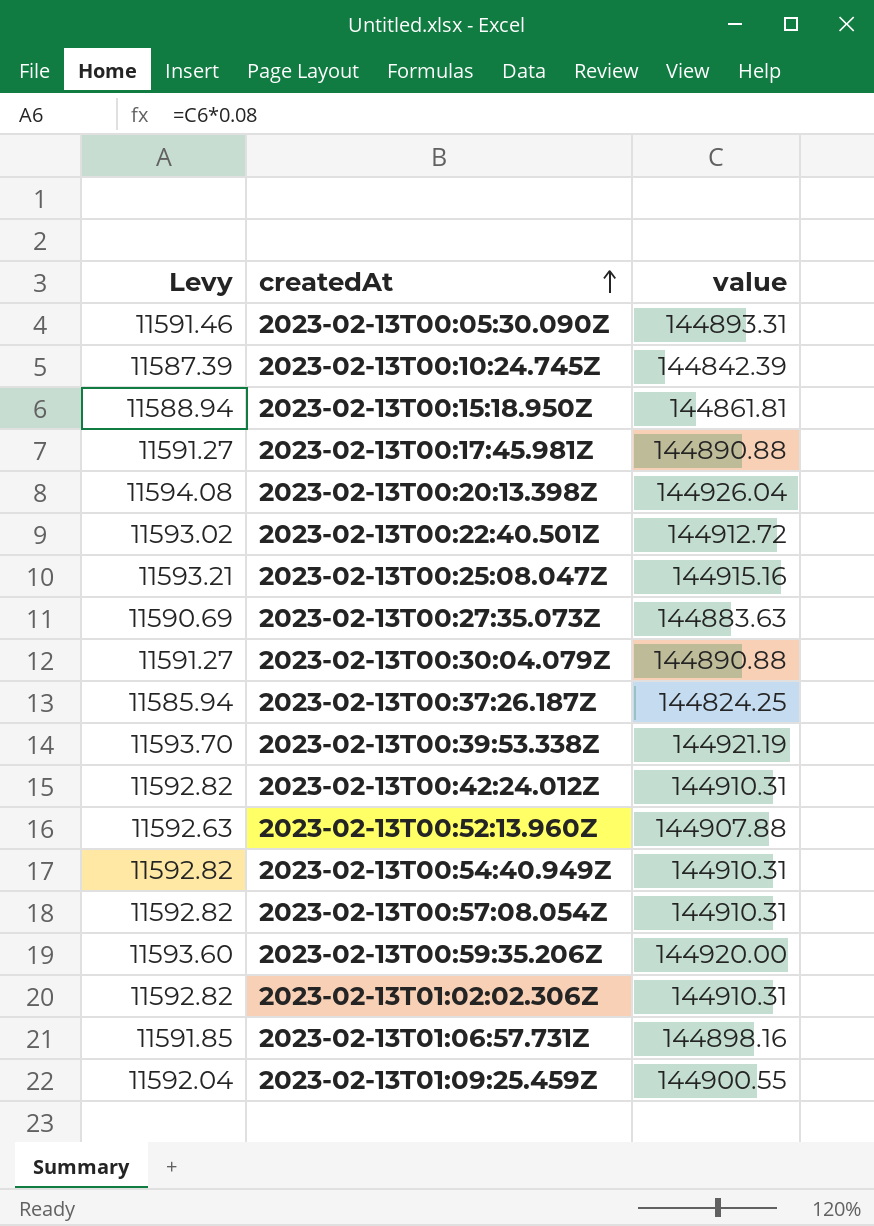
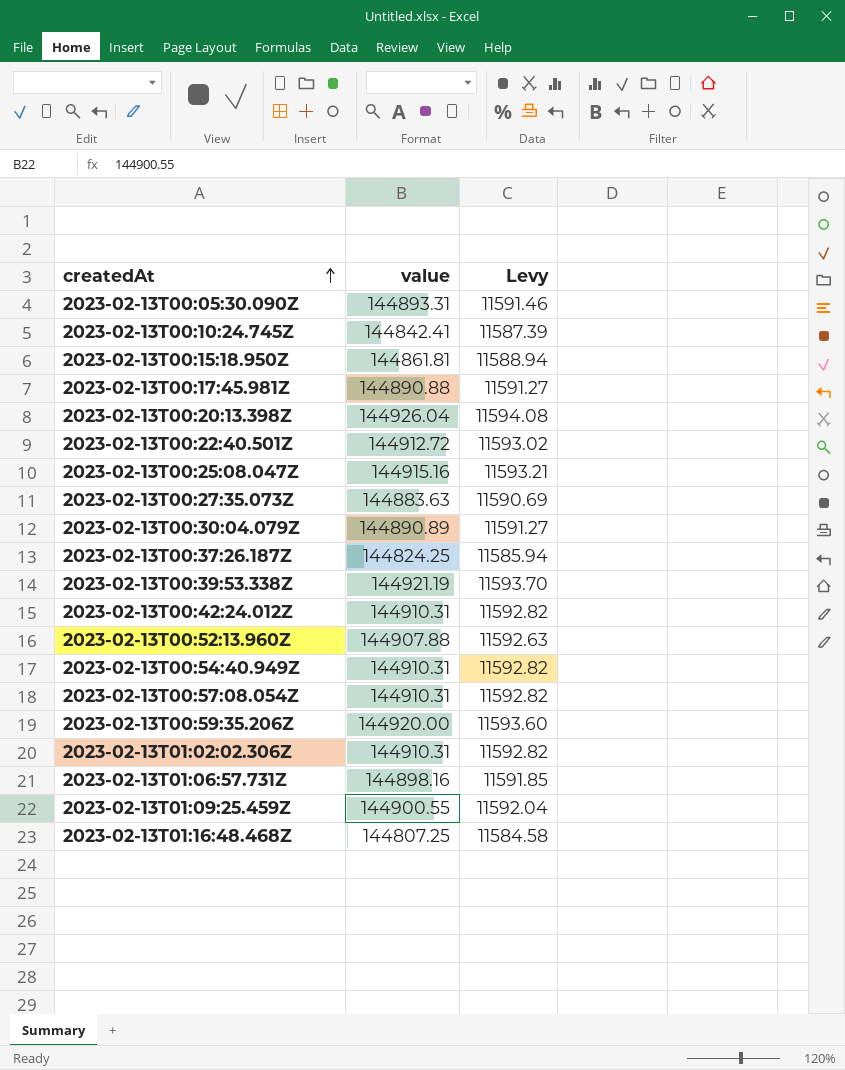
column Levy | position: 1 -> 3
2023-02-13T00:10:24.745Z | value: 144842.39 -> 144842.41
2023-02-13T00:30:04.079Z | value: 144890.88 -> 144890.89
row 2023-02-13T01:16:48.468Z: none -> 144807.25 | 11584.58

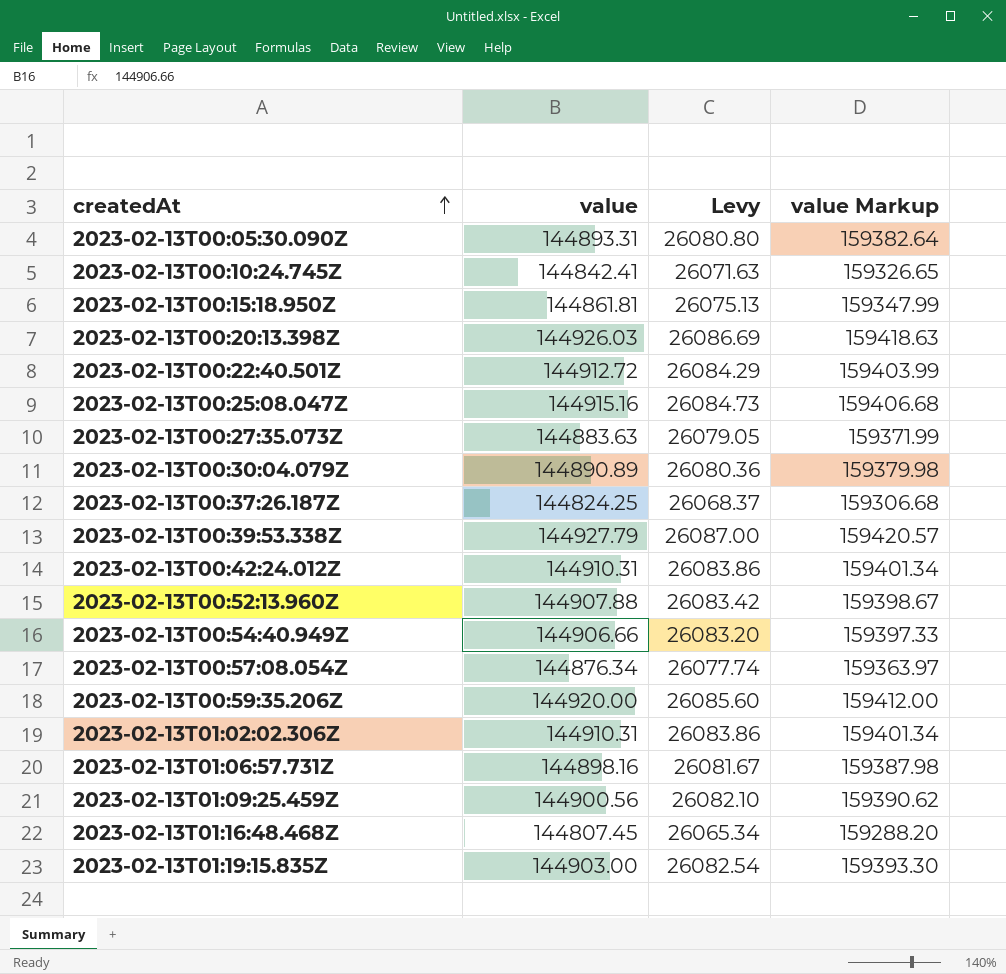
column Levy | formula: [value] * 0.08 -> [value] * 0.18
column value Markup | formula: none -> [value] * 1.1
row 2023-02-13T00:17:45.981Z: 144890.88 | 11591.27 -> none
2023-02-13T00:20:13.398Z | value: 144926.04 -> 144926.03
2023-02-13T00:39:53.338Z | value: 144921.19 -> 144927.79
2023-02-13T00:54:40.949Z | value: 144910.31 -> 144906.66
2023-02-13T00:57:08.054Z | value: 144910.31 -> 144876.34
2023-02-13T01:09:25.459Z | value: 144900.55 -> 144900.56
2023-02-13T01:16:48.468Z | value: 144807.25 -> 144807.45
row 2023-02-13T01:19:15.835Z: none -> 144903.00 | 26082.54 | 159393.30

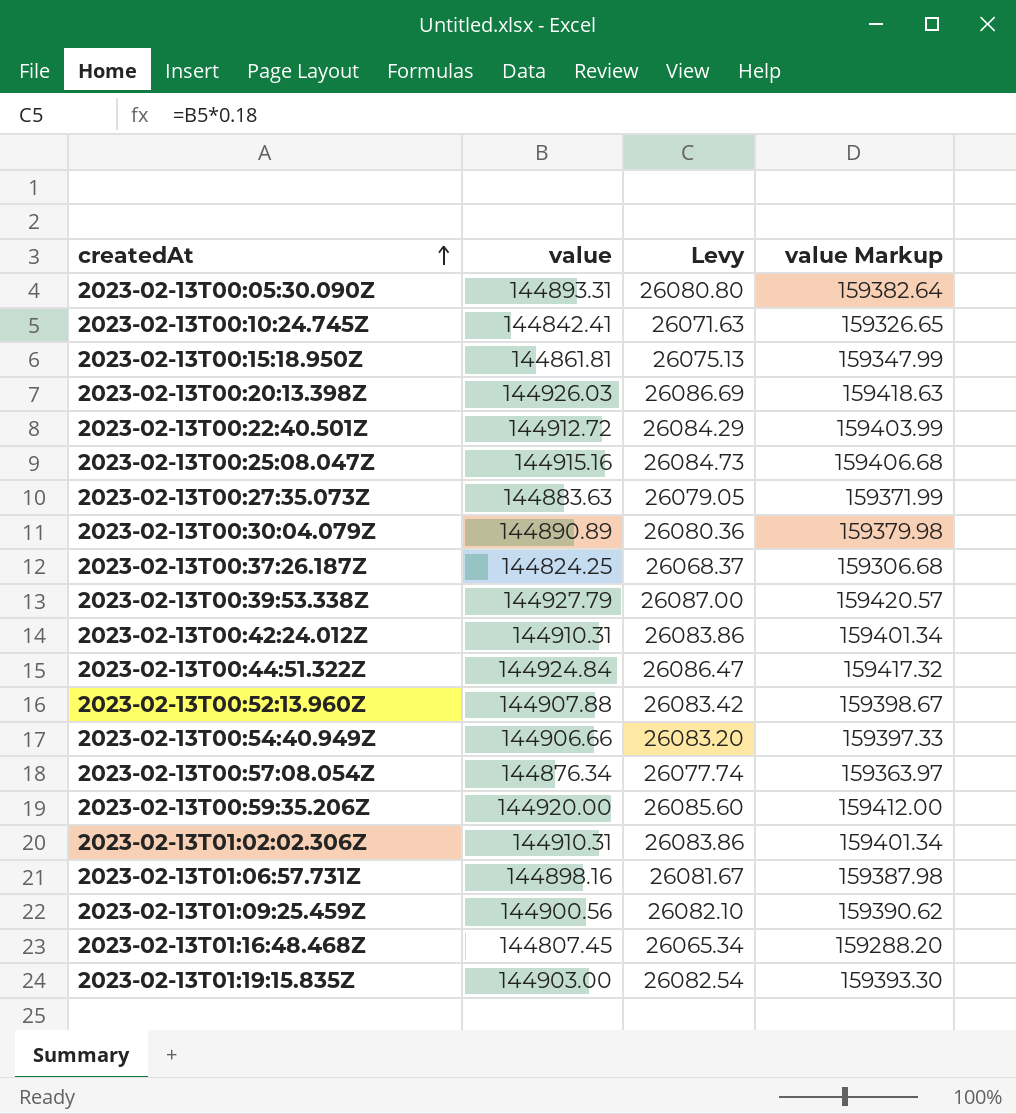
row 2023-02-13T00:44:51.322Z: none -> 144924.84 | 26086.47 | 159417.32

